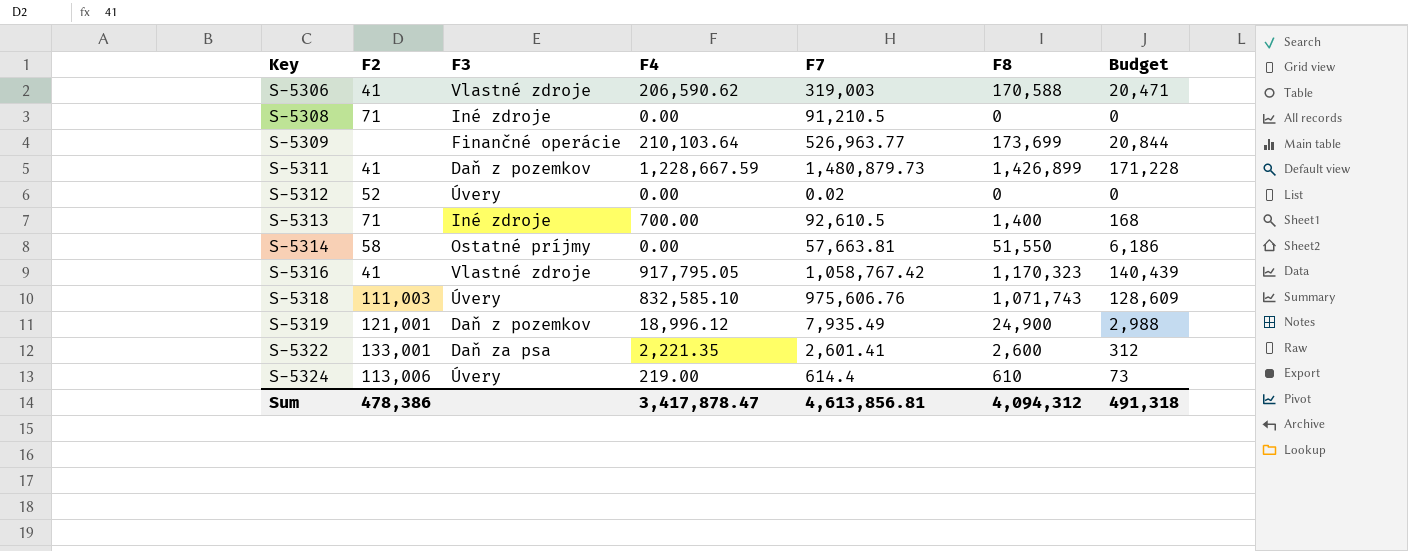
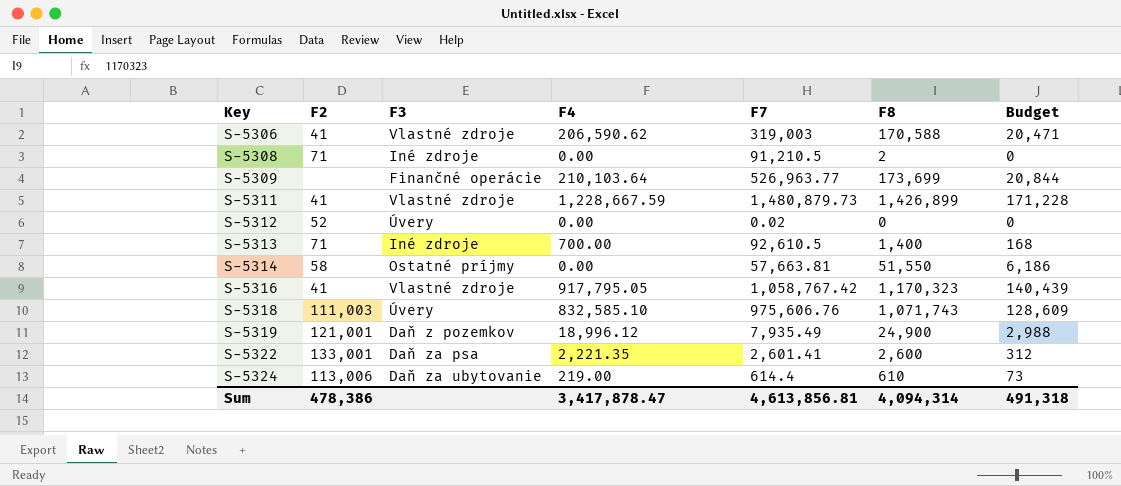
S-5308 | F8: 0 -> 2
S-5311 | F3: Daň z pozemkov -> Vlastné zdroje
S-5324 | F3: Úvery -> Daň za ubytovanie
Sum | F8: 4,094,312 -> 4,094,314

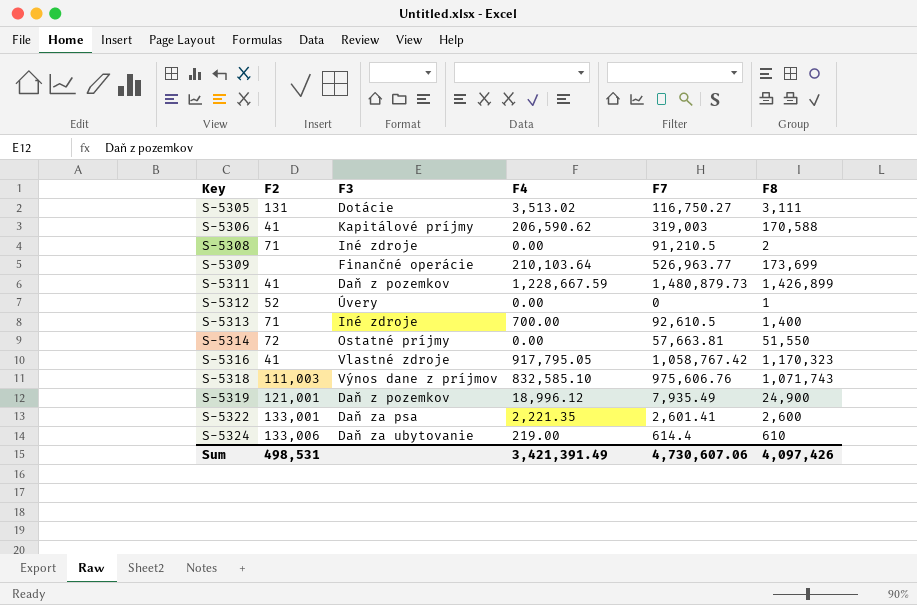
column Budget | formula: [F8] * 0.12 -> none
row S-5305: none -> 131 | Dotácie | 3,513.02 | 116,750.27 | 3,111
S-5306 | F3: Vlastné zdroje -> Kapitálové príjmy
S-5311 | F3: Vlastné zdroje -> Daň z pozemkov
S-5312 | F7: 0.02 -> 0
S-5312 | F8: 0 -> 1
S-5314 | F2: 58 -> 72
S-5318 | F3: Úvery -> Výnos dane z príjmov
S-5324 | F2: 113,006 -> 133,006
Sum | F2: 478,386 -> 498,531
Sum | F4: 3,417,878.47 -> 3,421,391.49
Sum | F7: 4,613,856.81 -> 4,730,607.06
Sum | F8: 4,094,314 -> 4,097,426

